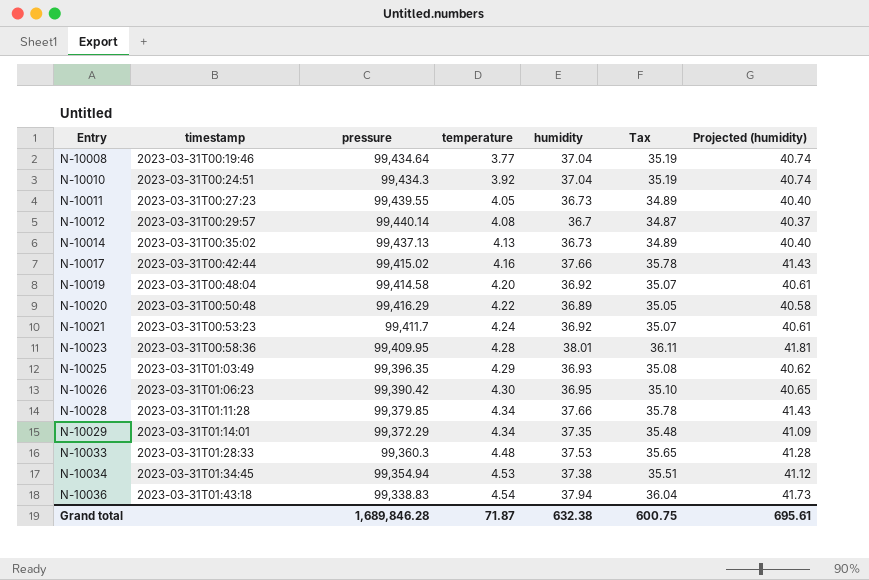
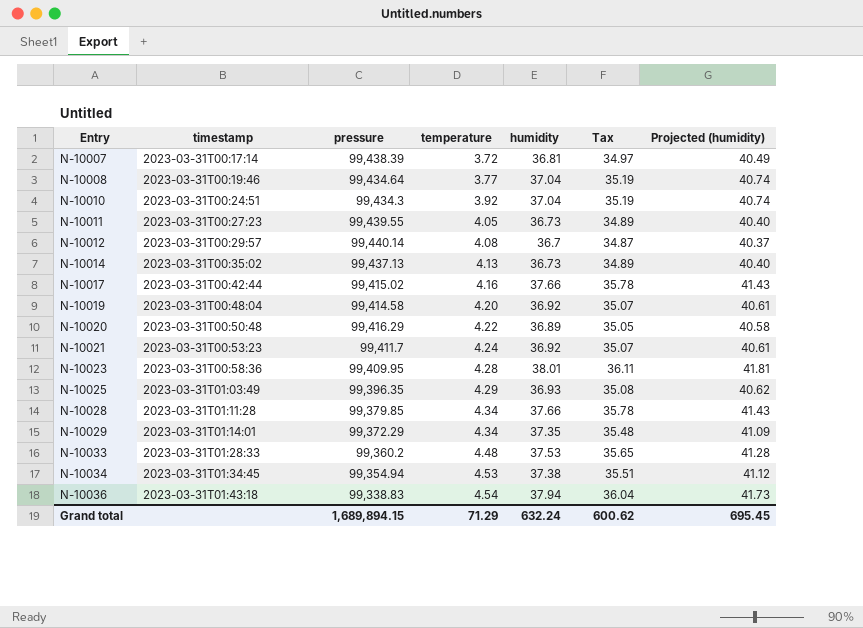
row N-10026: 2023-03-31T01:06:23 | 99,390.42 | 4.30 | 36.95 | 35.10 | 40.65 -> none
row N-10007: none -> 2023-03-31T00:17:14 | 99,438.39 | 3.72 | 36.81 | 34.97 | 40.49
N-10033 | pressure: 99,360.3 -> 99,360.2
Grand total | pressure: 1,689,846.28 -> 1,689,894.15
Grand total | temperature: 71.87 -> 71.29
Grand total | humidity: 632.38 -> 632.24
Grand total | Tax: 600.75 -> 600.62
Grand total | Projected (humidity): 695.61 -> 695.45

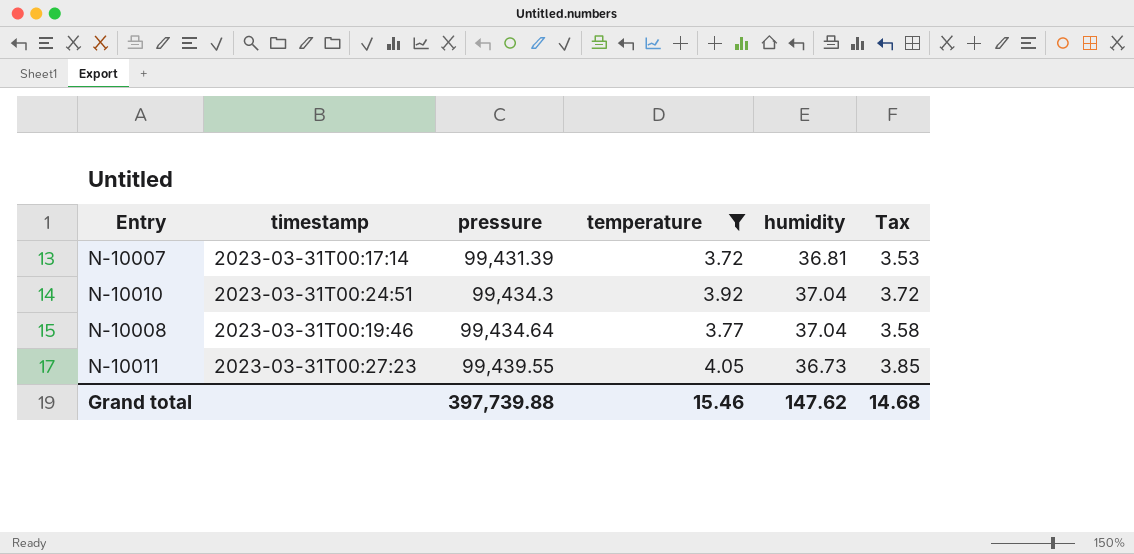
filter: none -> temperature <= 4.05
row order: Entry ascending -> pressure ascending
column Projected (humidity) | formula: [humidity] * 1.1 -> none
column Tax | formula: [humidity] * 0.95 -> [temperature] * 0.95
N-10007 | pressure: 99,438.39 -> 99,431.39
Grand total | pressure: 1,689,894.15 -> 397,739.88
Grand total | temperature: 71.29 -> 15.46
Grand total | humidity: 632.24 -> 147.62
Grand total | Tax: 600.62 -> 14.68

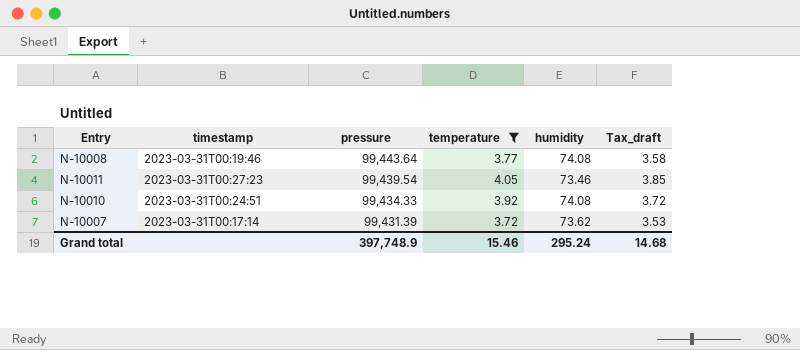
row order: pressure ascending -> pressure descending
column name: Tax -> Tax_draft
N-10008 | pressure: 99,434.64 -> 99,443.64
N-10008 | humidity: 37.04 -> 74.08
N-10011 | pressure: 99,439.55 -> 99,439.54
N-10011 | humidity: 36.73 -> 73.46
N-10010 | pressure: 99,434.3 -> 99,434.33
N-10010 | humidity: 37.04 -> 74.08
N-10007 | humidity: 36.81 -> 73.62
Grand total | pressure: 397,739.88 -> 397,748.9
Grand total | humidity: 147.62 -> 295.24

